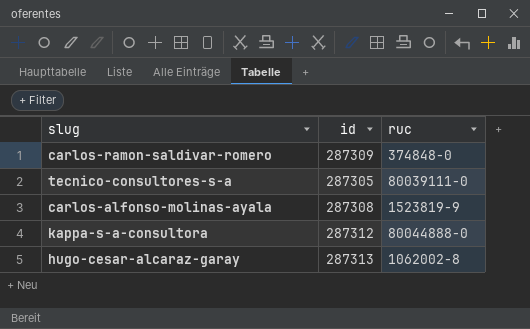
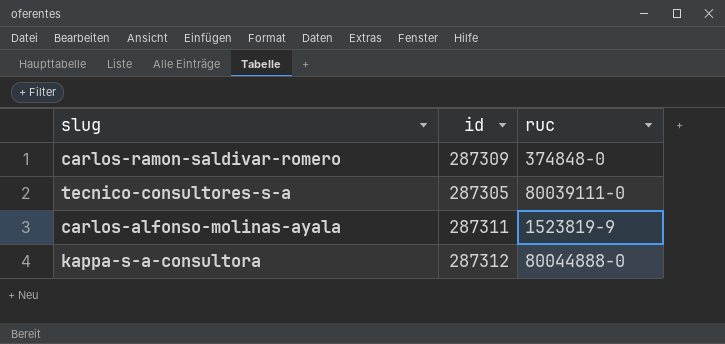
row hugo-cesar-alcaraz-garay: 287313 | 1062002-8 -> none
carlos-alfonso-molinas-ayala | id: 287308 -> 287311

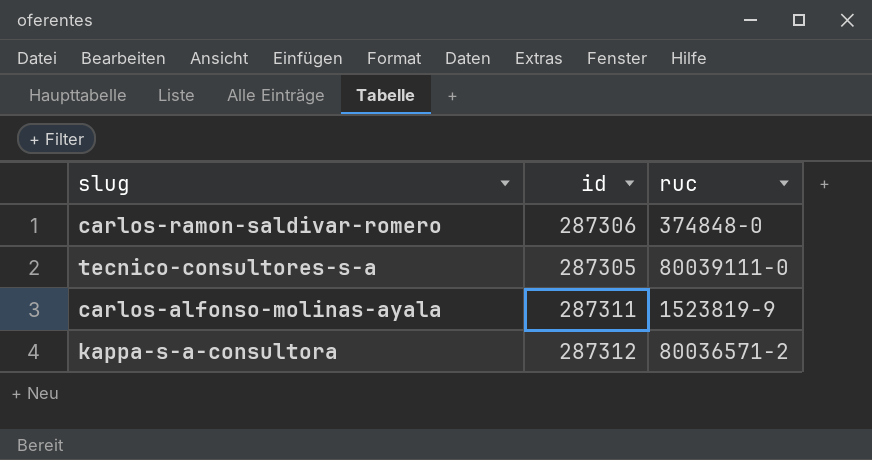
carlos-ramon-saldivar-romero | id: 287309 -> 287306
kappa-s-a-consultora | ruc: 80044888-0 -> 80036571-2

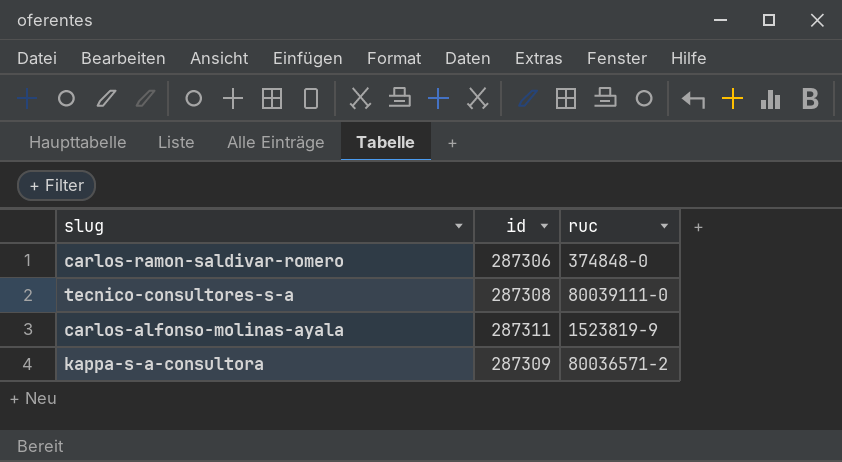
tecnico-consultores-s-a | id: 287305 -> 287308
kappa-s-a-consultora | id: 287312 -> 287309

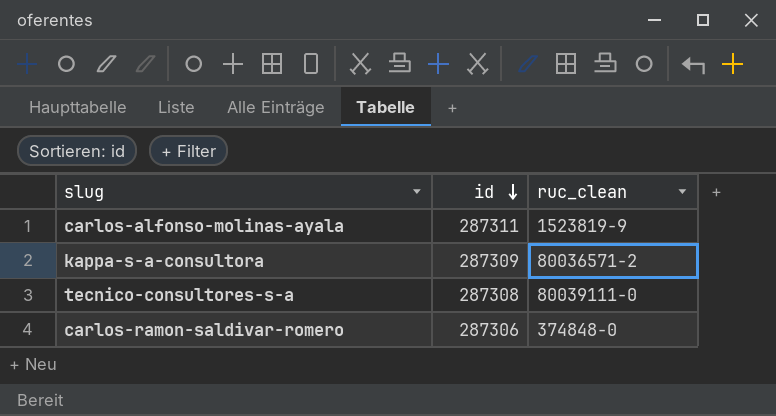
row order: none -> id descending
column name: ruc -> ruc_clean

